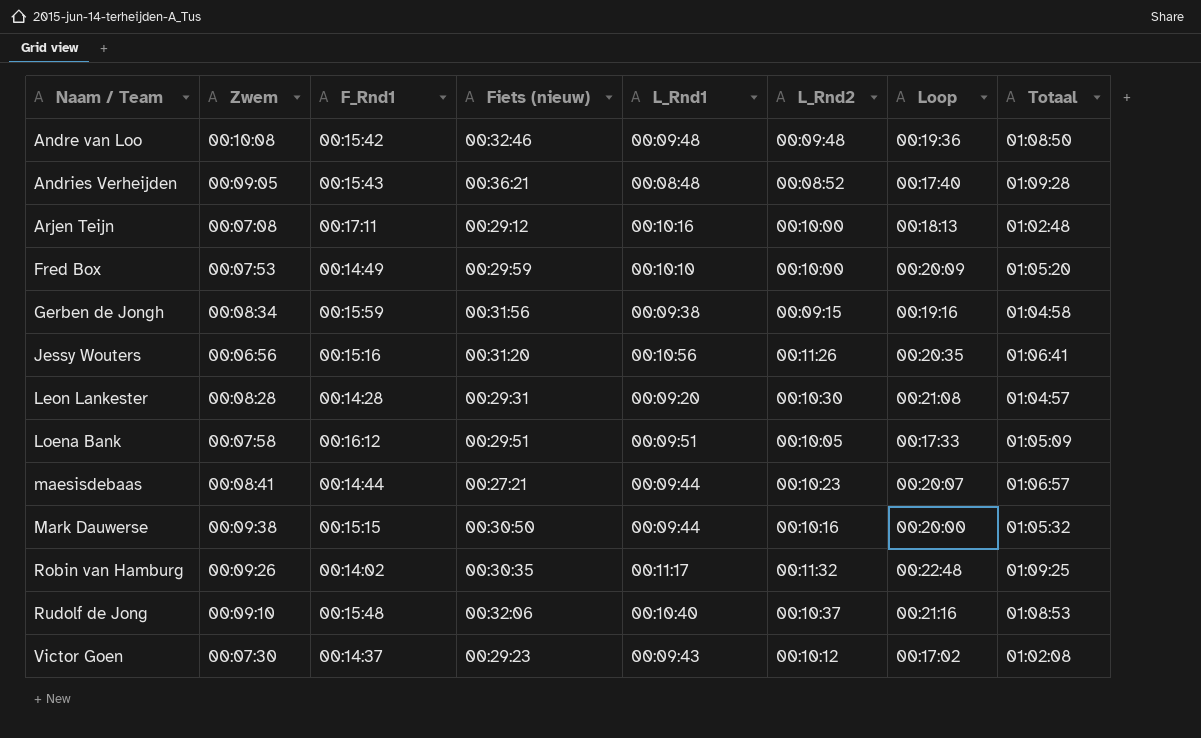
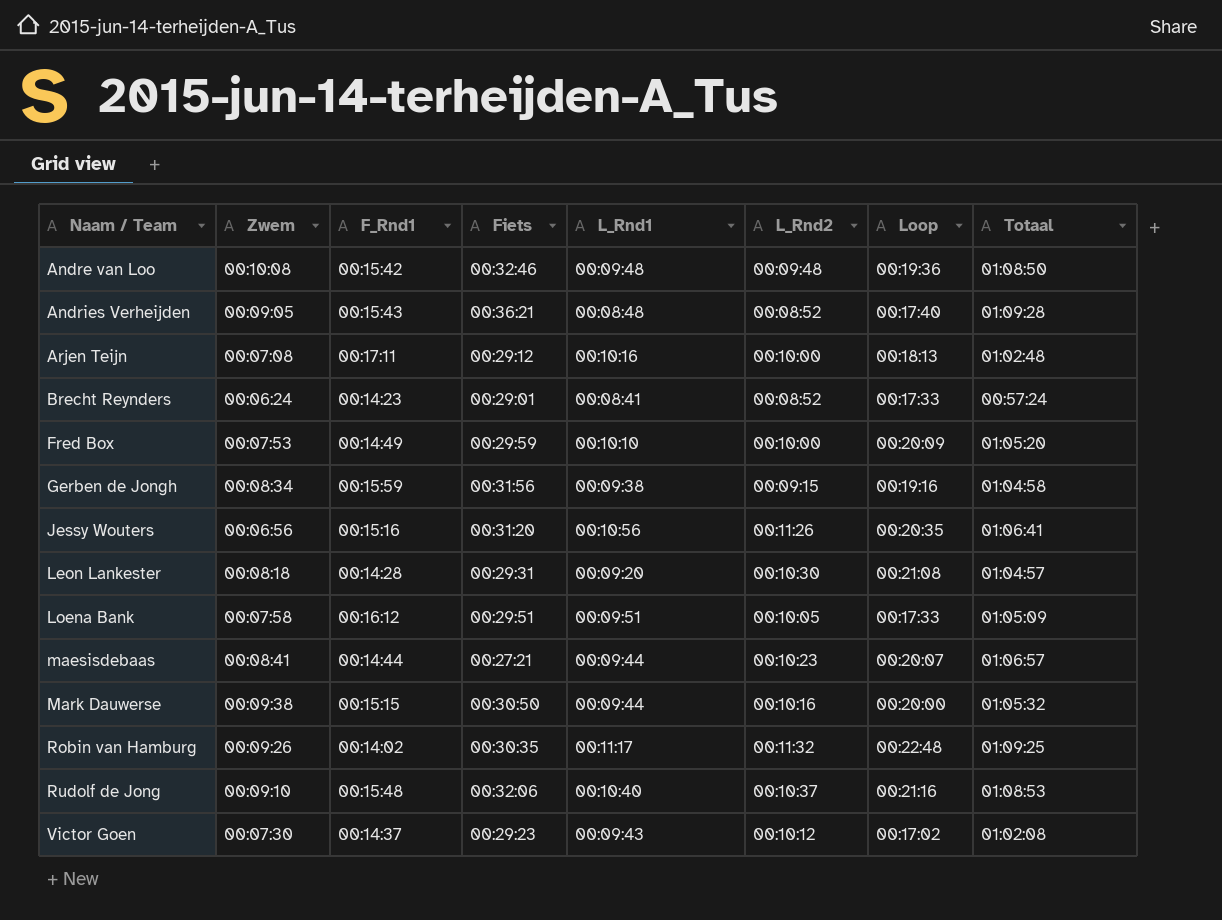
column name: Fiets (nieuw) -> Fiets
row Brecht Reynders: none -> 00:06:24 | 00:14:23 | 00:29:01 | 00:08:41 | 00:08:52 | 00:17:33 | 00:57:24
Leon Lankester | Zwem: 00:08:28 -> 00:08:18

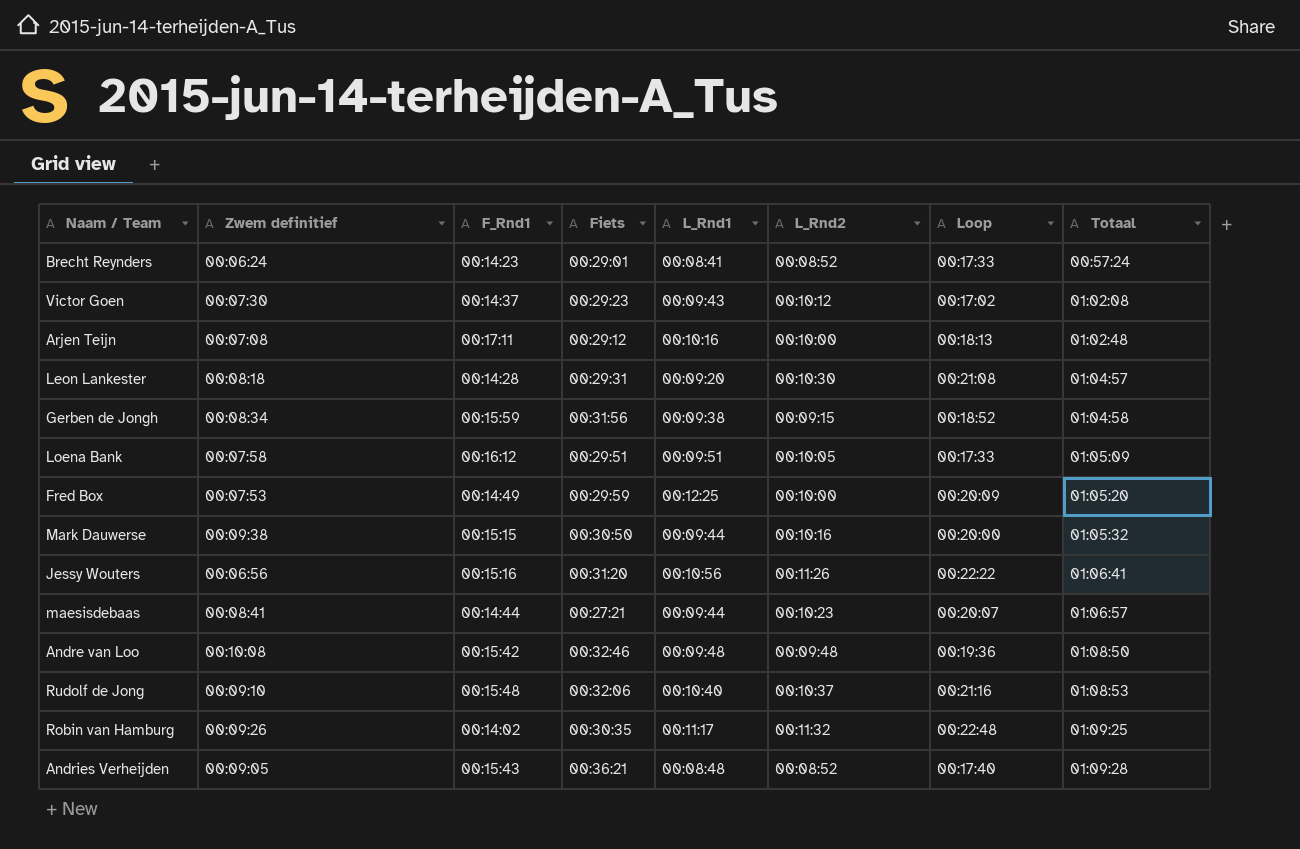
row order: Naam / Team ascending -> Totaal ascending
column name: Zwem -> Zwem definitief
Gerben de Jongh | Loop: 00:19:16 -> 00:18:52
Fred Box | L_Rnd1: 00:10:10 -> 00:12:25
Jessy Wouters | Loop: 00:20:35 -> 00:22:22

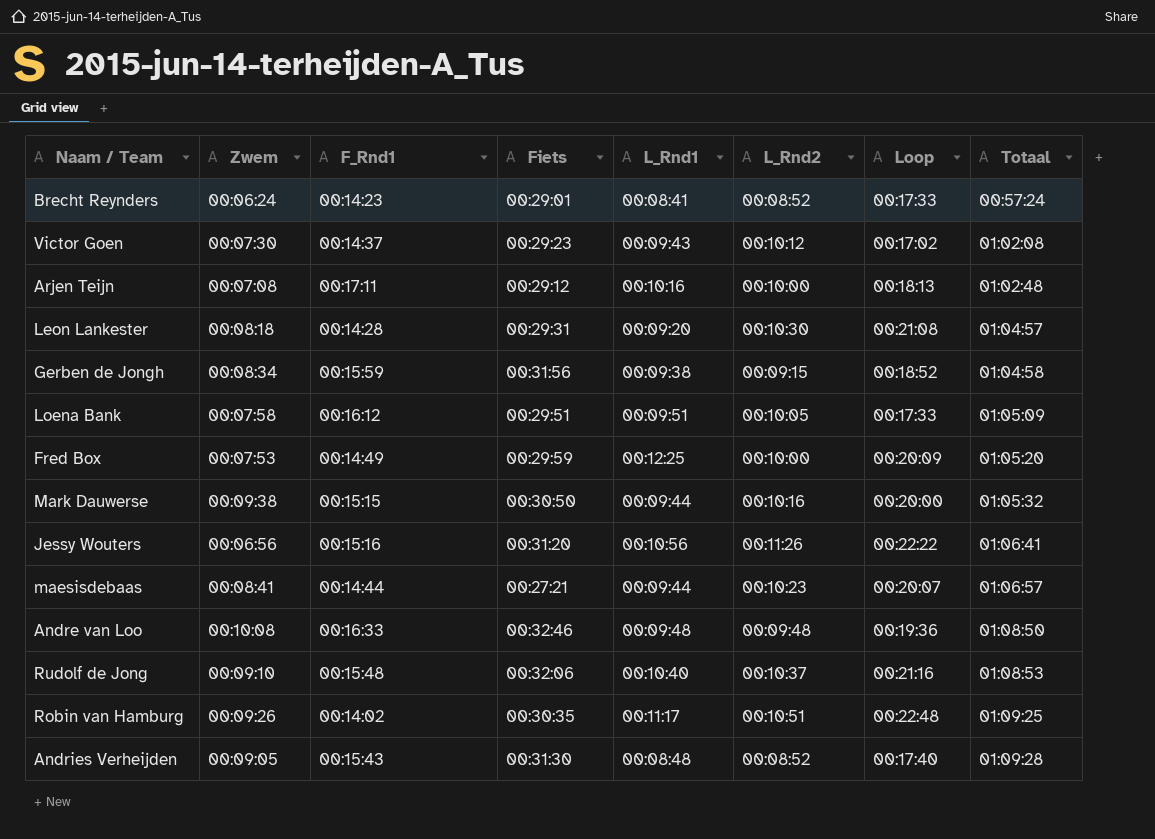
column name: Zwem definitief -> Zwem
Andre van Loo | F_Rnd1: 00:15:42 -> 00:16:33
Robin van Hamburg | L_Rnd2: 00:11:32 -> 00:10:51
Andries Verheijden | Fiets: 00:36:21 -> 00:31:30

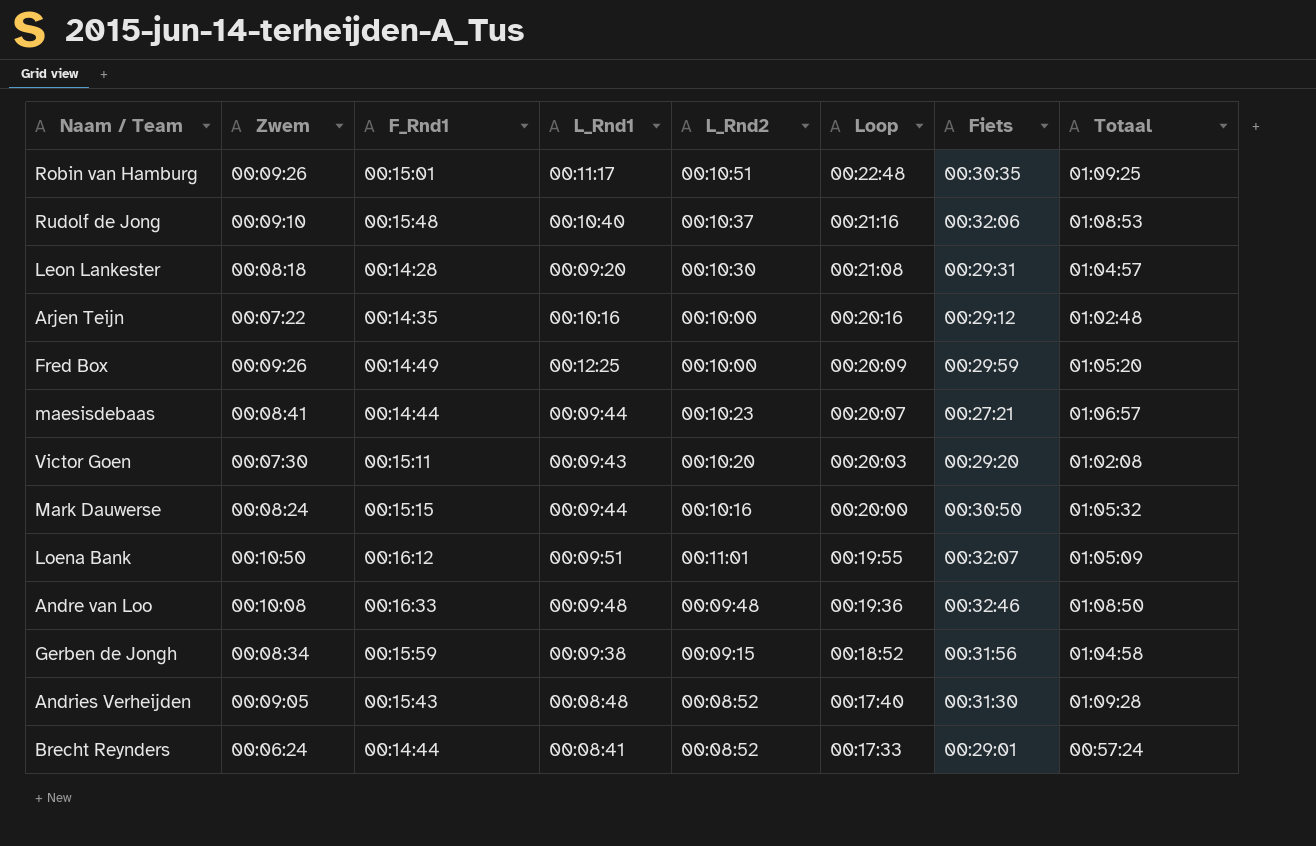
row order: Totaal ascending -> Loop descending
column Fiets | position: 4 -> 7
row Jessy Wouters: 00:06:56 | 00:15:16 | 00:31:20 | 00:10:56 | 00:11:26 | 00:22:22 | 01:06:41 -> none
Robin van Hamburg | F_Rnd1: 00:14:02 -> 00:15:01
Arjen Teijn | Zwem: 00:07:08 -> 00:07:22
Arjen Teijn | F_Rnd1: 00:17:11 -> 00:14:35
Arjen Teijn | Loop: 00:18:13 -> 00:20:16
Fred Box | Zwem: 00:07:53 -> 00:09:26
Victor Goen | F_Rnd1: 00:14:37 -> 00:15:11
Victor Goen | L_Rnd2: 00:10:12 -> 00:10:20
Victor Goen | Loop: 00:17:02 -> 00:20:03
Victor Goen | Fiets: 00:29:23 -> 00:29:20
Mark Dauwerse | Zwem: 00:09:38 -> 00:08:24
Loena Bank | Zwem: 00:07:58 -> 00:10:50
Loena Bank | L_Rnd2: 00:10:05 -> 00:11:01
Loena Bank | Loop: 00:17:33 -> 00:19:55
Loena Bank | Fiets: 00:29:51 -> 00:32:07
Brecht Reynders | F_Rnd1: 00:14:23 -> 00:14:44

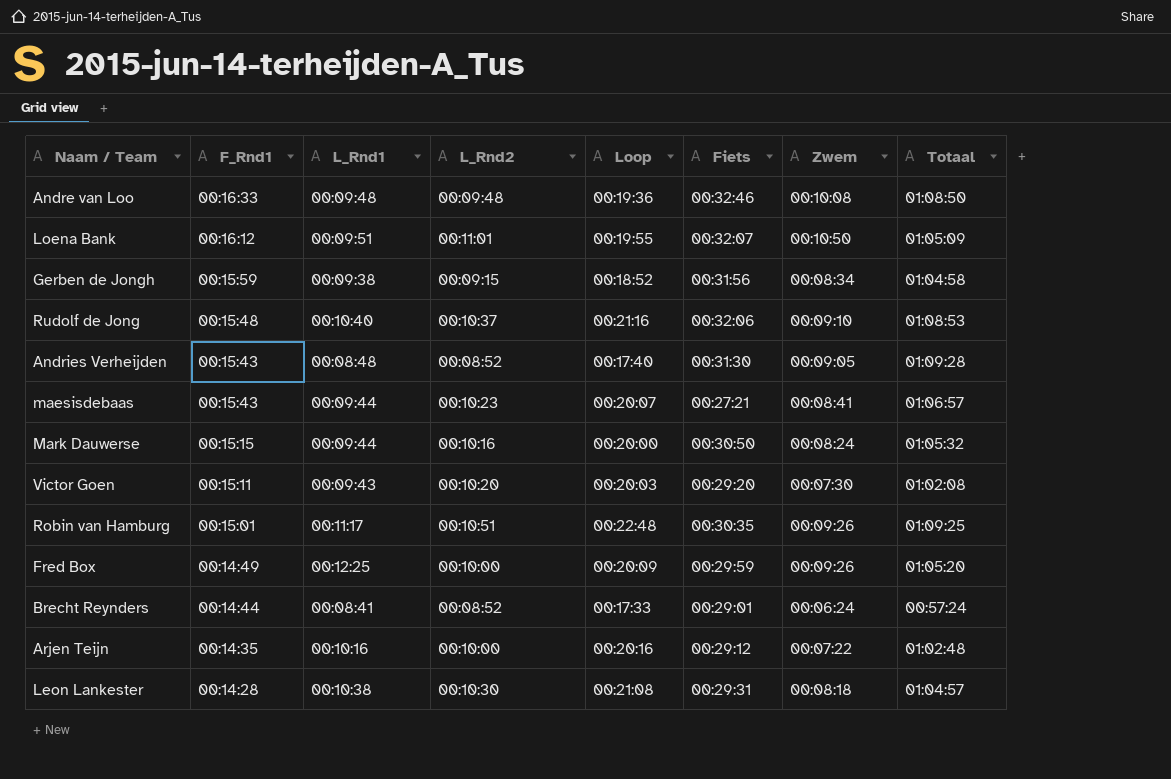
row order: Loop descending -> F_Rnd1 descending
column Zwem | position: 2 -> 7
maesisdebaas | F_Rnd1: 00:14:44 -> 00:15:43
Leon Lankester | L_Rnd1: 00:09:20 -> 00:10:38

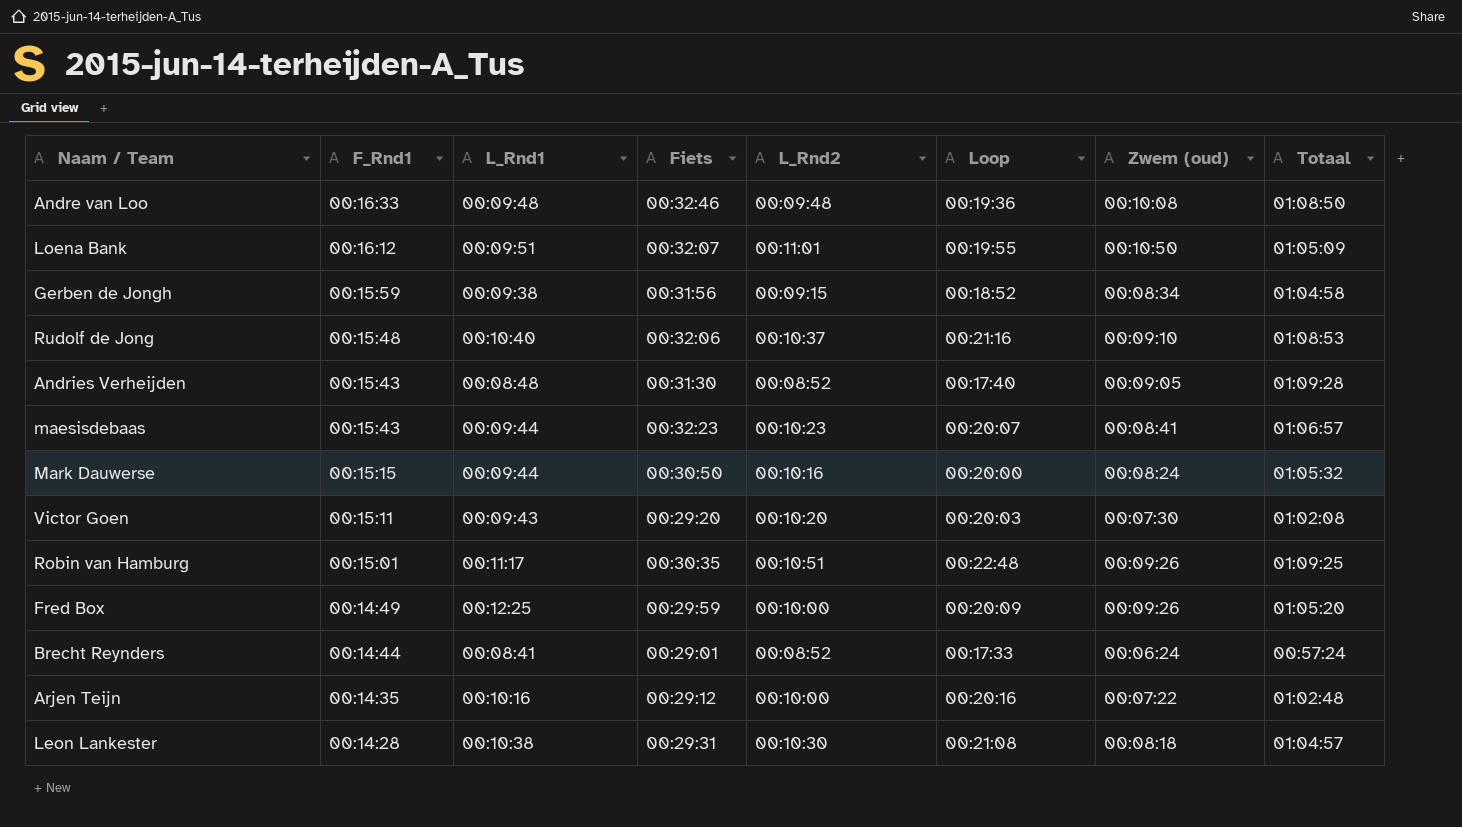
column Fiets | position: 6 -> 4
column name: Zwem -> Zwem (oud)
maesisdebaas | Fiets: 00:27:21 -> 00:32:23

